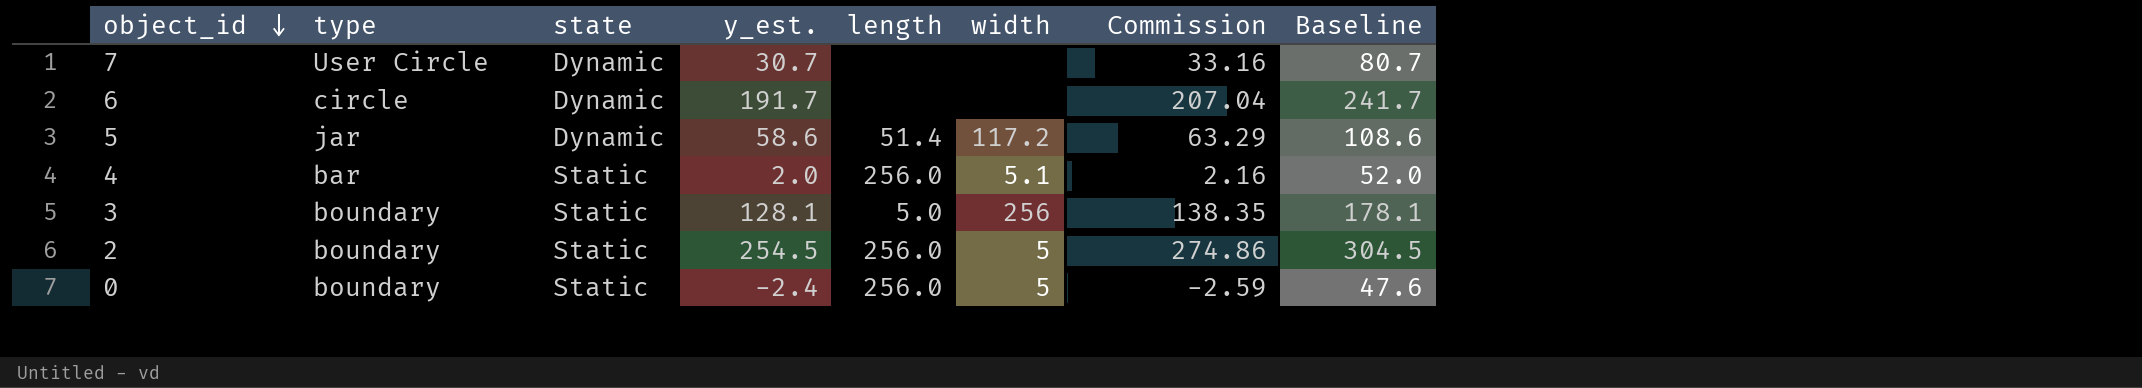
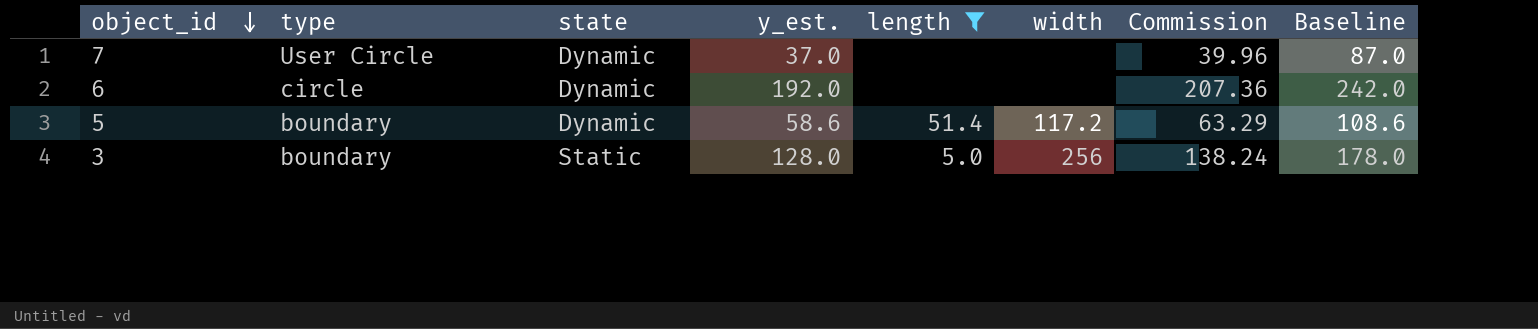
filter: none -> length != 256.0
7 | y_est.: 30.7 -> 37.0
7 | Commission: 33.16 -> 39.96
7 | Baseline: 80.7 -> 87.0
6 | y_est.: 191.7 -> 192.0
6 | Commission: 207.04 -> 207.36
6 | Baseline: 241.7 -> 242.0
5 | type: jar -> boundary
3 | y_est.: 128.1 -> 128.0
3 | Commission: 138.35 -> 138.24
3 | Baseline: 178.1 -> 178.0

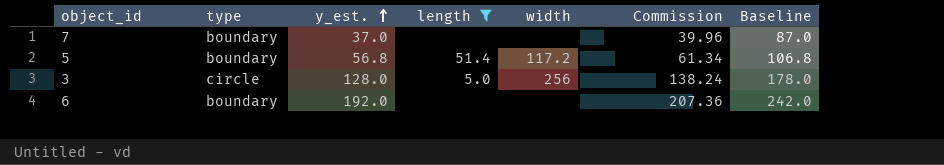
row order: object_id descending -> y_est. ascending
column state | position: 3 -> none
7 | type: User Circle -> boundary
5 | y_est.: 58.6 -> 56.8
5 | Commission: 63.29 -> 61.34
5 | Baseline: 108.6 -> 106.8
3 | type: boundary -> circle
6 | type: circle -> boundary

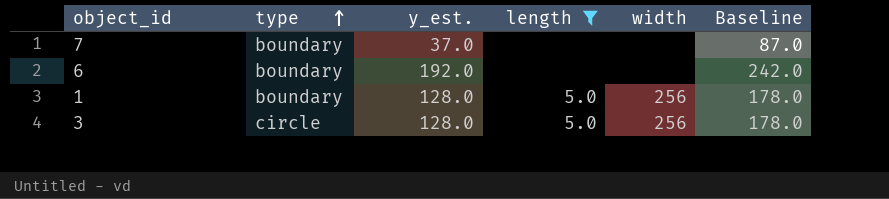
row order: y_est. ascending -> type ascending
column Commission | formula: [y_est.] * 1.08 -> none
row 5: boundary | 56.8 | 51.4 | 117.2 | 61.34 | 106.8 -> none
row 1: none -> boundary | 128.0 | 5.0 | 256 | 178.0

